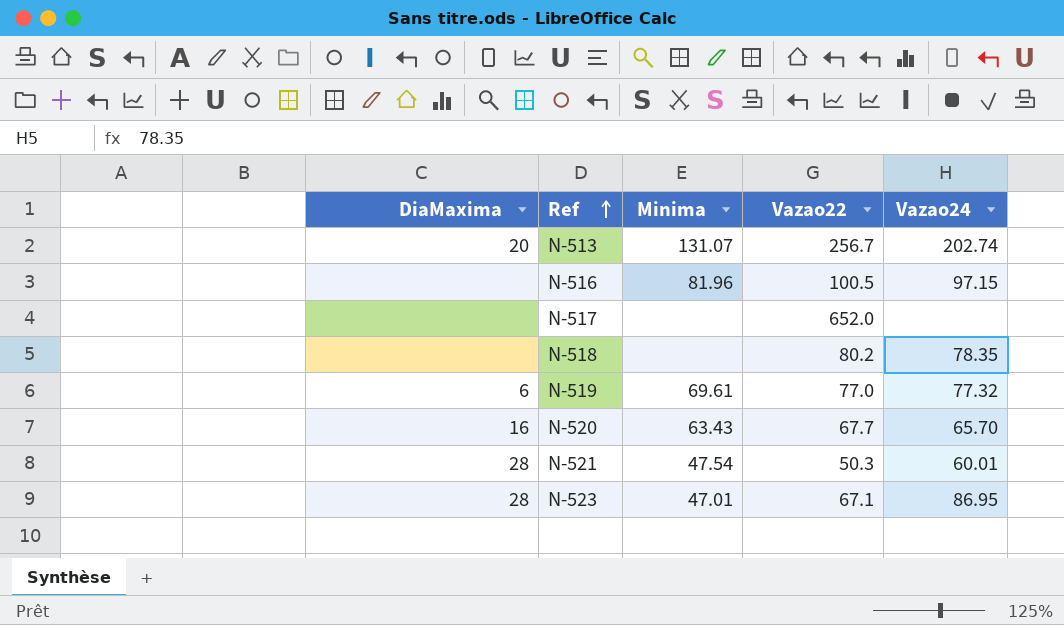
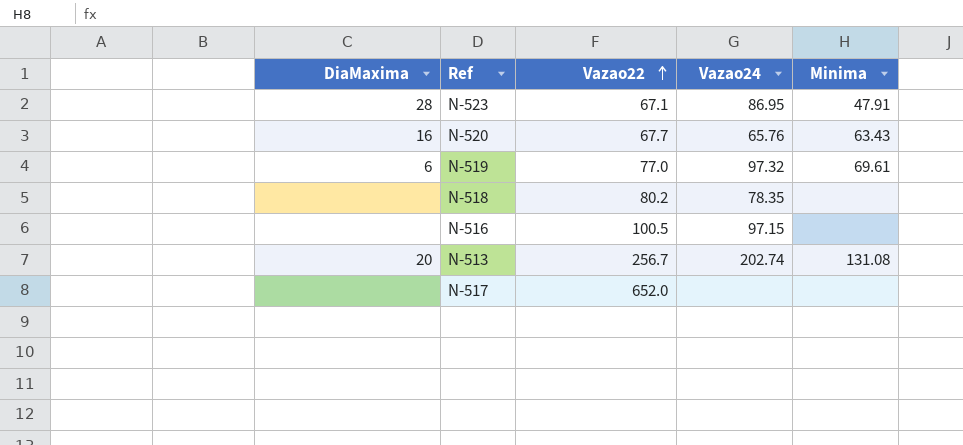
row order: Ref ascending -> Vazao22 ascending
column Minima | position: 3 -> 5
row N-521: 28 | 47.54 | 50.3 | 60.01 -> none
N-523 | Minima: 47.01 -> 47.91
N-520 | Vazao24: 65.70 -> 65.76
N-519 | Vazao24: 77.32 -> 97.32
N-516 | Minima: 81.96 -> none
N-513 | Minima: 131.07 -> 131.08

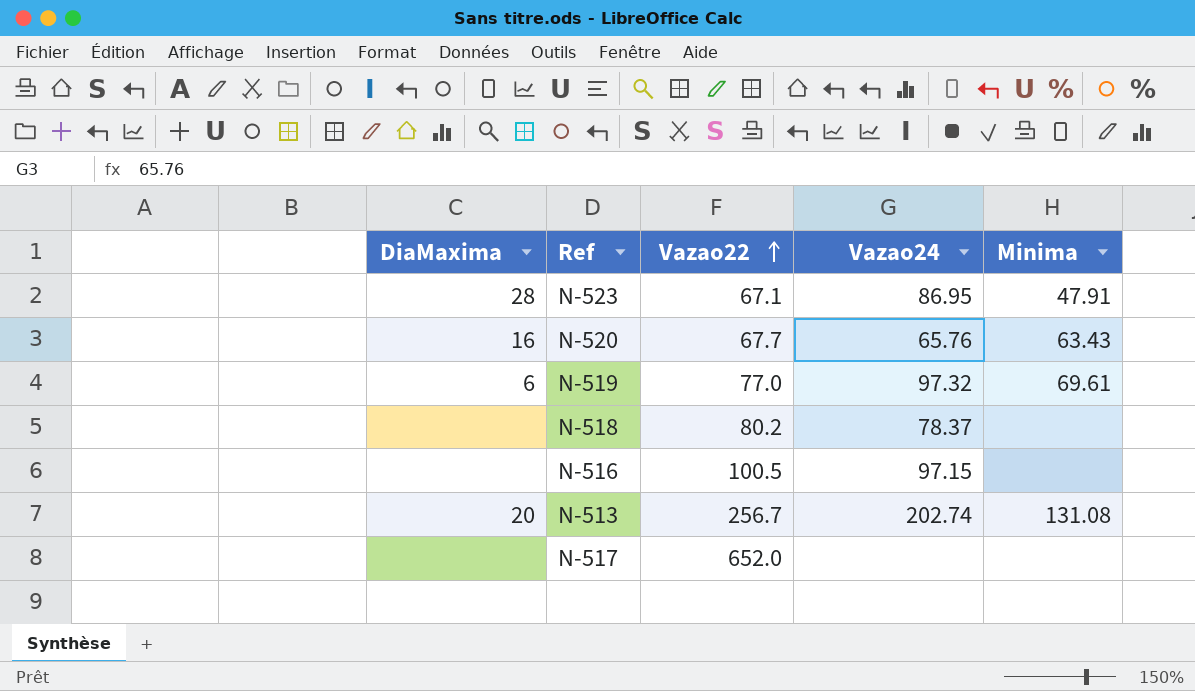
N-518 | Vazao24: 78.35 -> 78.37

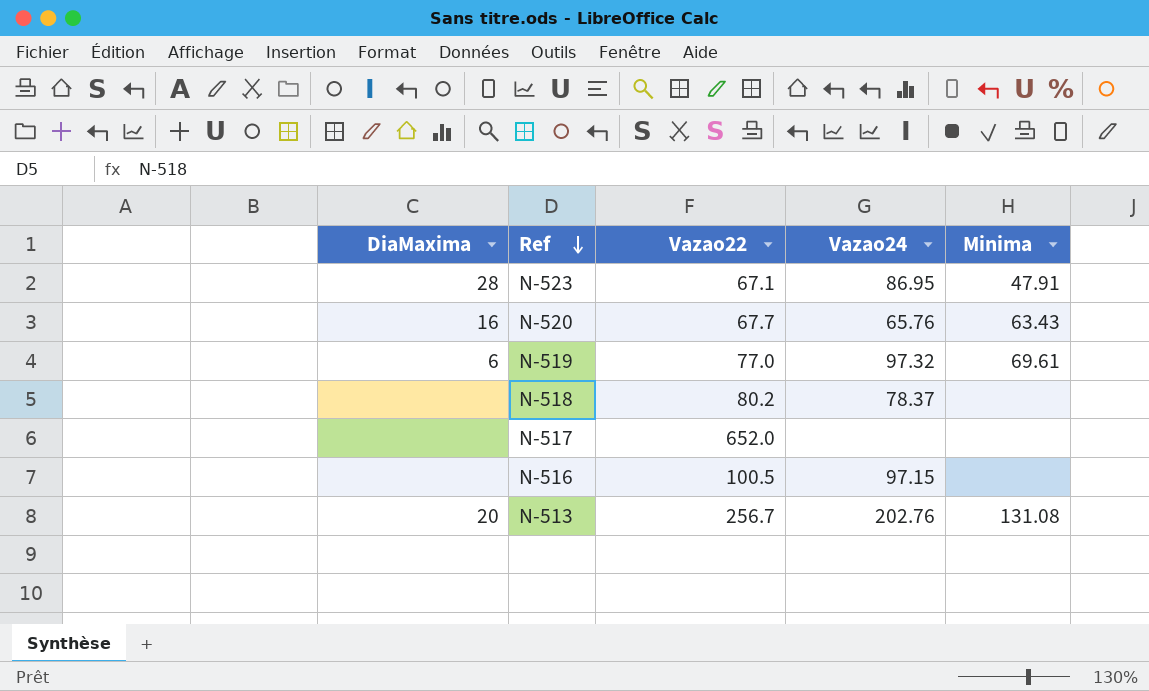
row order: Vazao22 ascending -> Ref descending
N-513 | Vazao24: 202.74 -> 202.76

